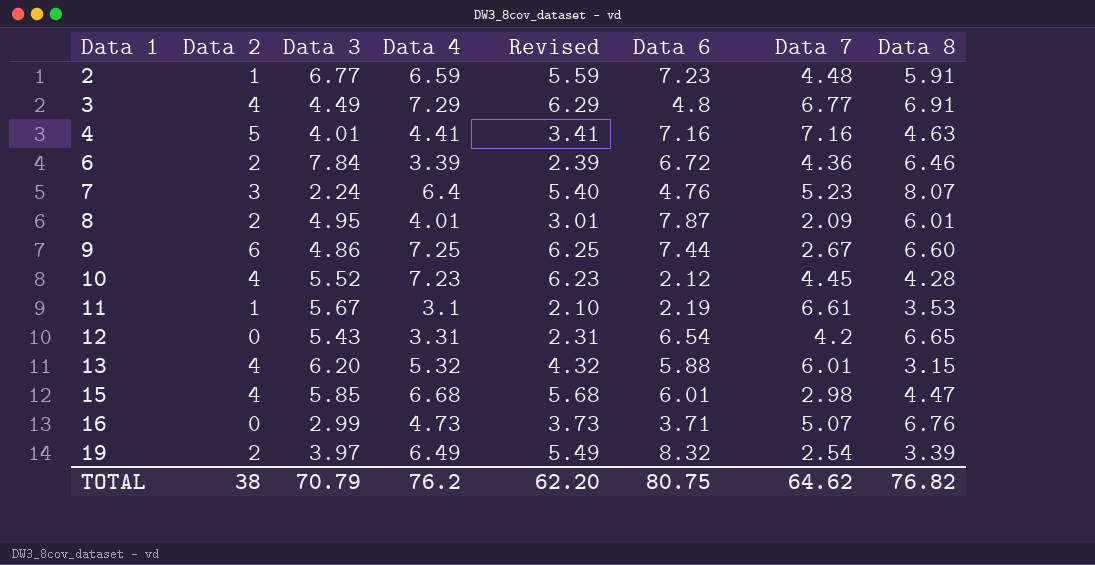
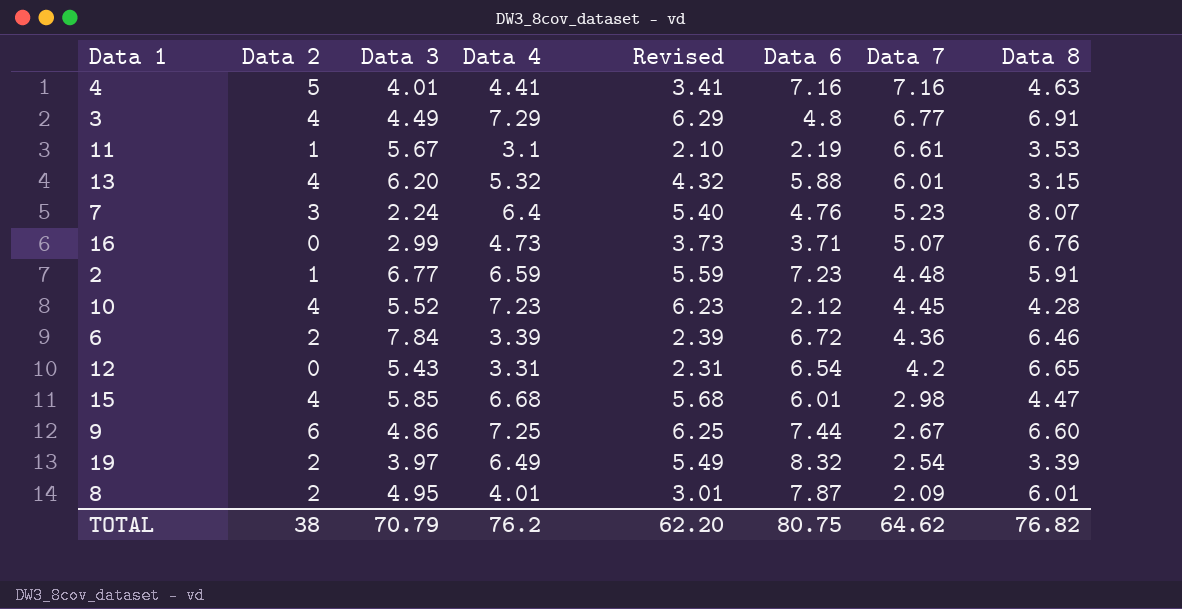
row order: Data 1 ascending -> Data 7 descending

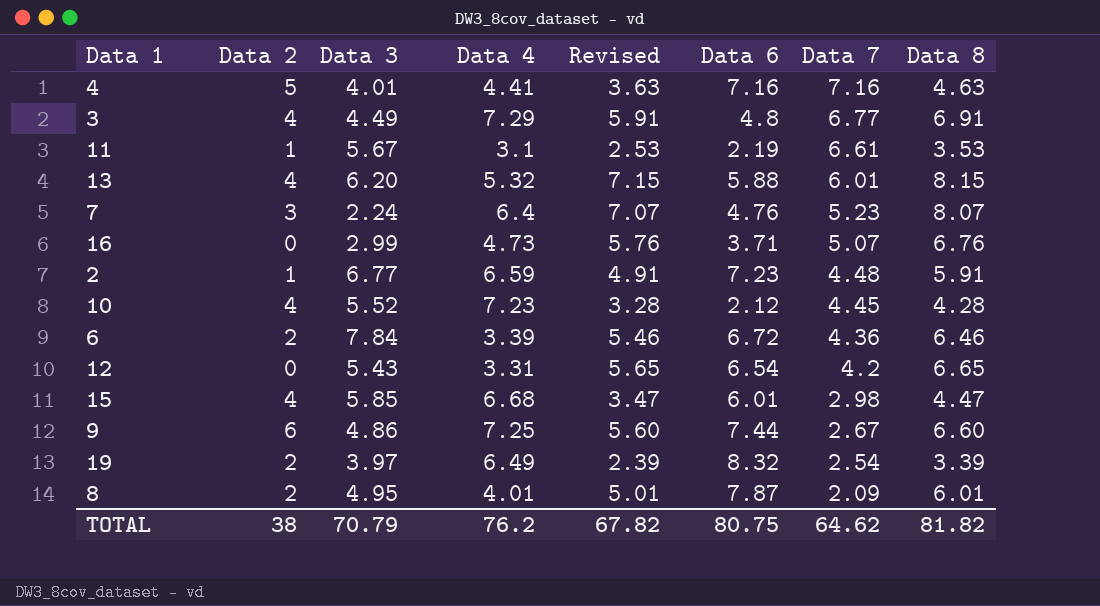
column Revised | formula: [Data 4] - 1 -> [Data 8] - 1
13 | Data 8: 3.15 -> 8.15
TOTAL | Revised: 62.20 -> 67.82
TOTAL | Data 8: 76.82 -> 81.82

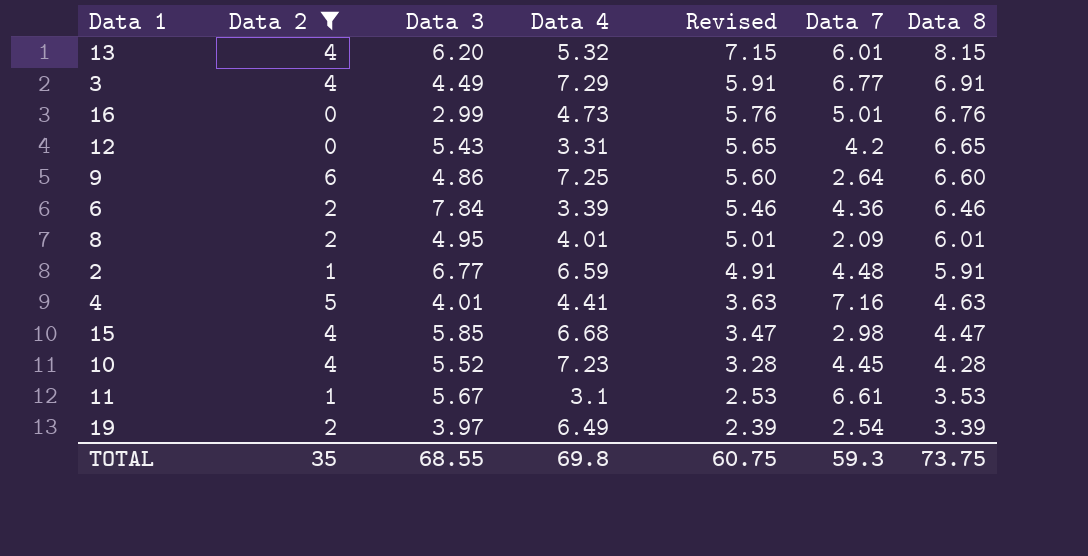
filter: none -> Data 2 != 3
row order: Data 7 descending -> Revised descending
column Data 6 | position: 6 -> none
16 | Data 7: 5.07 -> 5.01
9 | Data 7: 2.67 -> 2.64
TOTAL | Data 2: 38 -> 35
TOTAL | Data 3: 70.79 -> 68.55
TOTAL | Data 4: 76.2 -> 69.8
TOTAL | Revised: 67.82 -> 60.75
TOTAL | Data 7: 64.62 -> 59.3
TOTAL | Data 8: 81.82 -> 73.75

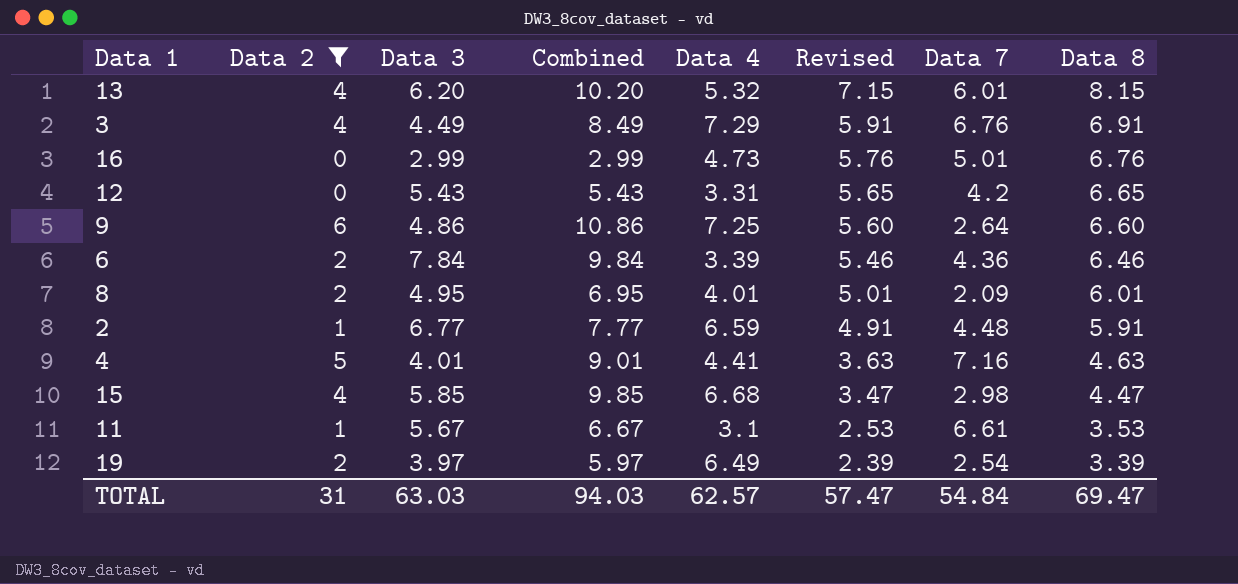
column Combined | formula: none -> [Data 2] + [Data 3]
row 10: 4 | 5.52 | 7.23 | 3.28 | 4.45 | 4.28 -> none
3 | Data 7: 6.77 -> 6.76
TOTAL | Data 2: 35 -> 31
TOTAL | Data 3: 68.55 -> 63.03
TOTAL | Data 4: 69.8 -> 62.57
TOTAL | Revised: 60.75 -> 57.47
TOTAL | Data 7: 59.3 -> 54.84
TOTAL | Data 8: 73.75 -> 69.47

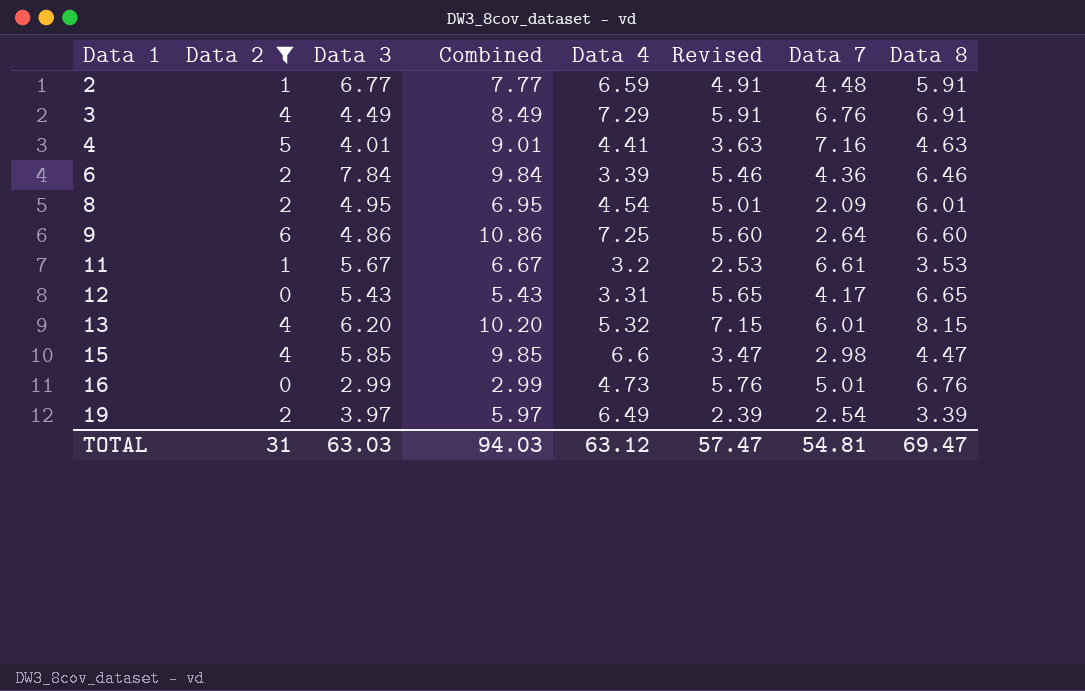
row order: Revised descending -> Data 1 ascending
8 | Data 4: 4.01 -> 4.54
11 | Data 4: 3.1 -> 3.2
12 | Data 7: 4.2 -> 4.17
15 | Data 4: 6.68 -> 6.6
TOTAL | Data 4: 62.57 -> 63.12
TOTAL | Data 7: 54.84 -> 54.81

